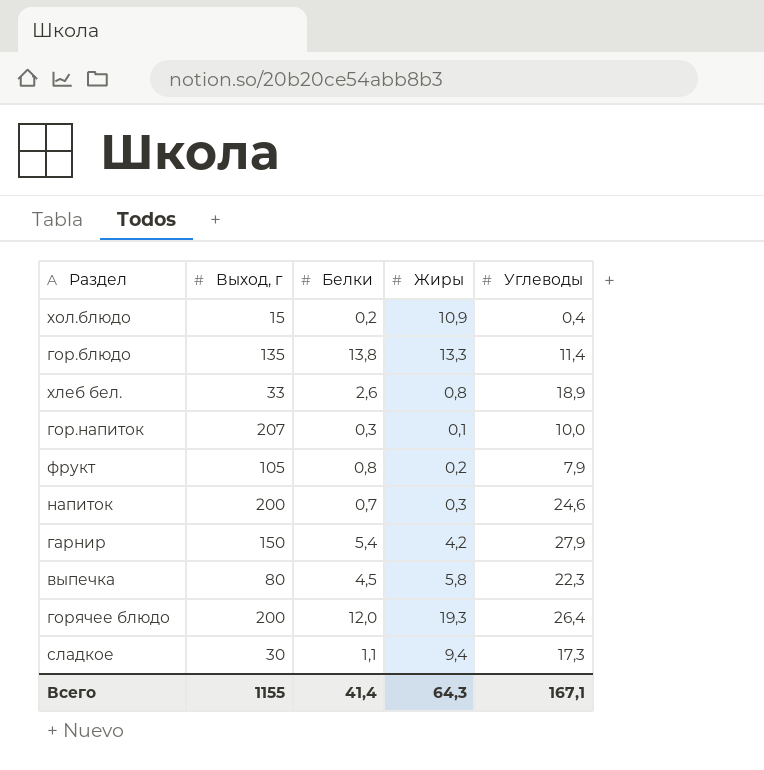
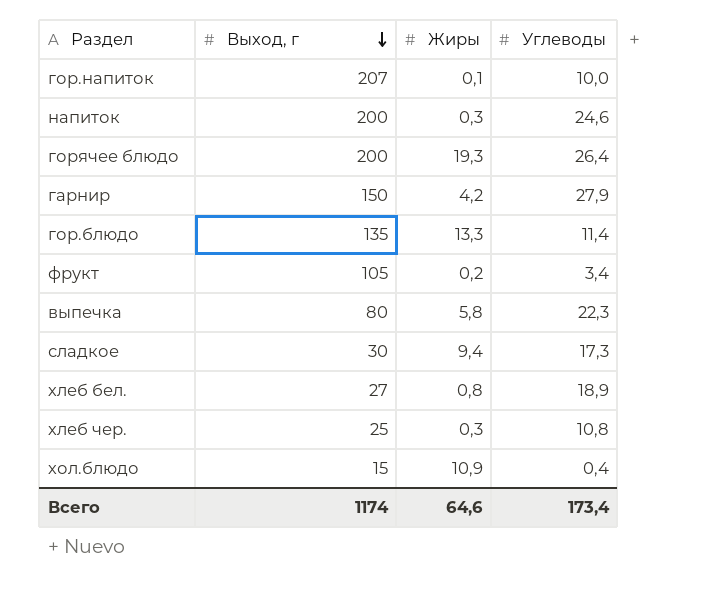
row order: none -> Выход, г descending
column Белки | position: 3 -> none
фрукт | Углеводы: 7,9 -> 3,4
хлеб бел. | Выход, г: 33 -> 27
row хлеб чер.: none -> 25 | 0,3 | 10,8
Всего | Выход, г: 1155 -> 1174
Всего | Жиры: 64,3 -> 64,6
Всего | Углеводы: 167,1 -> 173,4

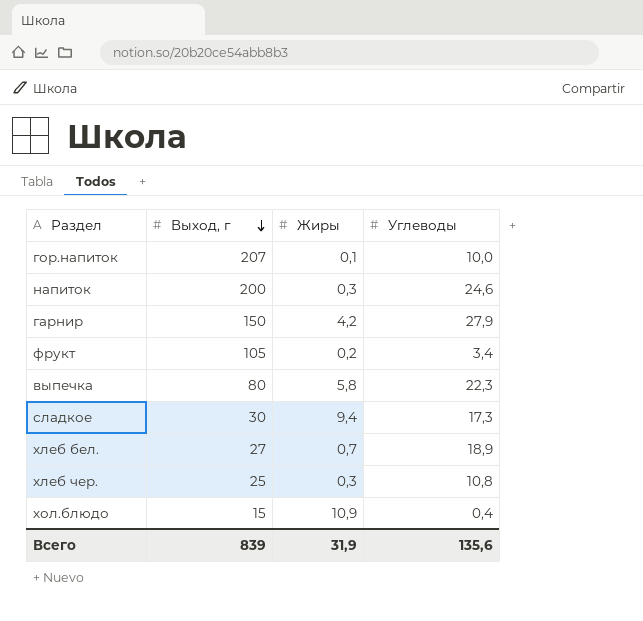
row горячее блюдо: 200 | 19,3 | 26,4 -> none
row гор.блюдо: 135 | 13,3 | 11,4 -> none
хлеб бел. | Жиры: 0,8 -> 0,7
Всего | Выход, г: 1174 -> 839
Всего | Жиры: 64,6 -> 31,9
Всего | Углеводы: 173,4 -> 135,6

